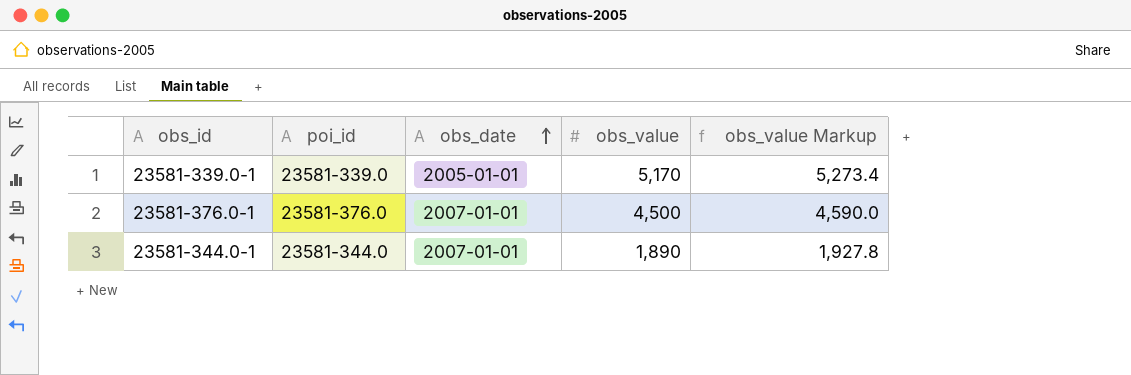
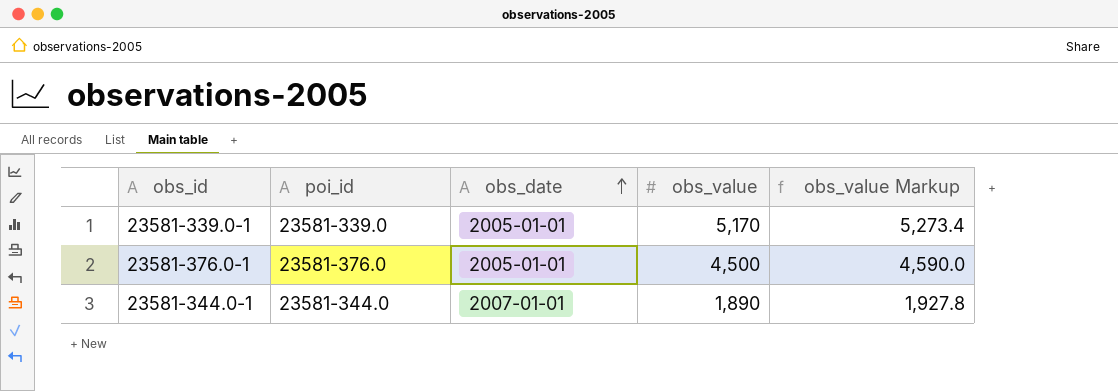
23581-376.0-1 | obs_date: 2007-01-01 -> 2005-01-01

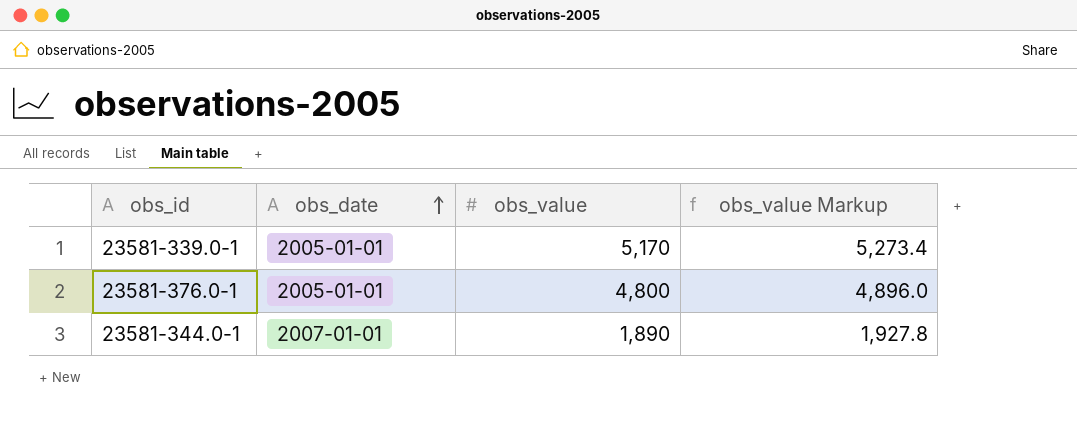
column poi_id | position: 2 -> none
23581-376.0-1 | obs_value: 4,500 -> 4,800
23581-376.0-1 | obs_value Markup: 4,590.0 -> 4,896.0

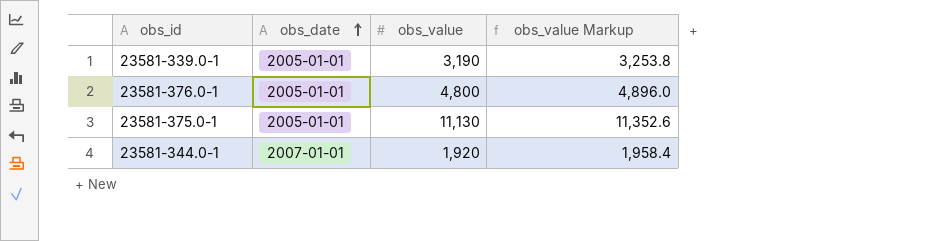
23581-339.0-1 | obs_value: 5,170 -> 3,190
23581-339.0-1 | obs_value Markup: 5,273.4 -> 3,253.8
row 23581-375.0-1: none -> 2005-01-01 | 11,130 | 11,352.6
23581-344.0-1 | obs_value: 1,890 -> 1,920
23581-344.0-1 | obs_value Markup: 1,927.8 -> 1,958.4

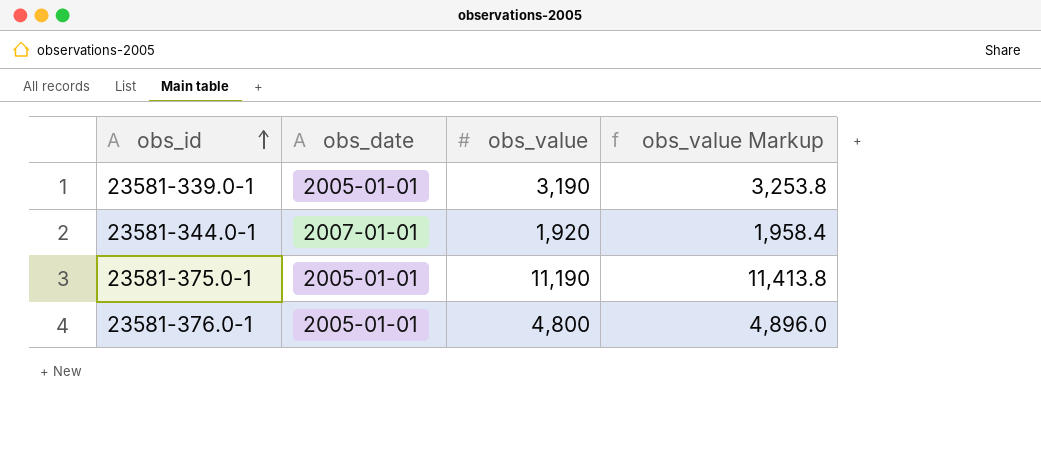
row order: obs_date ascending -> obs_id ascending
23581-375.0-1 | obs_value: 11,130 -> 11,190
23581-375.0-1 | obs_value Markup: 11,352.6 -> 11,413.8

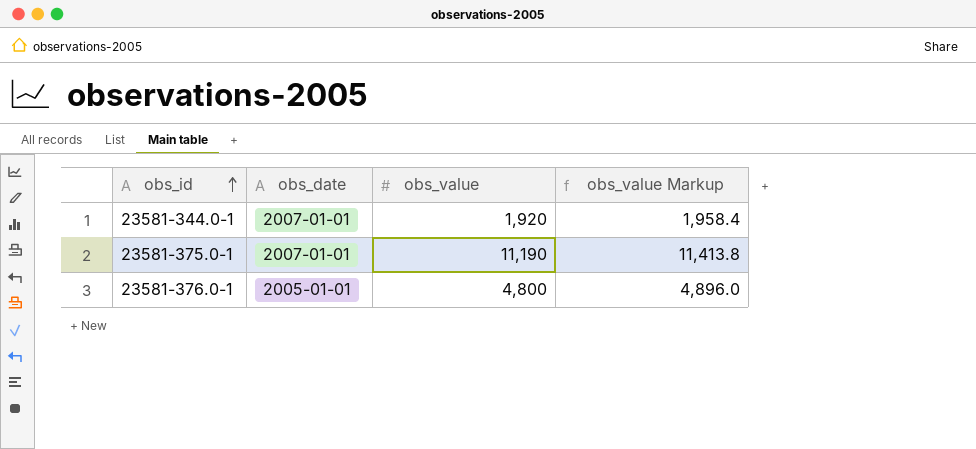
row 23581-339.0-1: 2005-01-01 | 3,190 | 3,253.8 -> none
23581-375.0-1 | obs_date: 2005-01-01 -> 2007-01-01

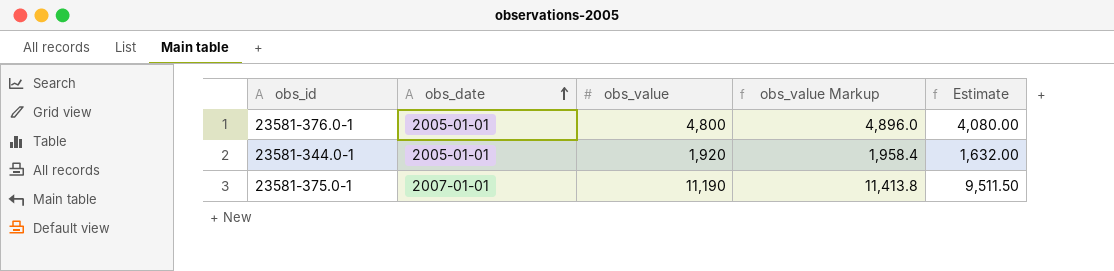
row order: obs_id ascending -> obs_date ascending
column Estimate | formula: none -> [obs_value] * 0.85
23581-344.0-1 | obs_date: 2007-01-01 -> 2005-01-01

